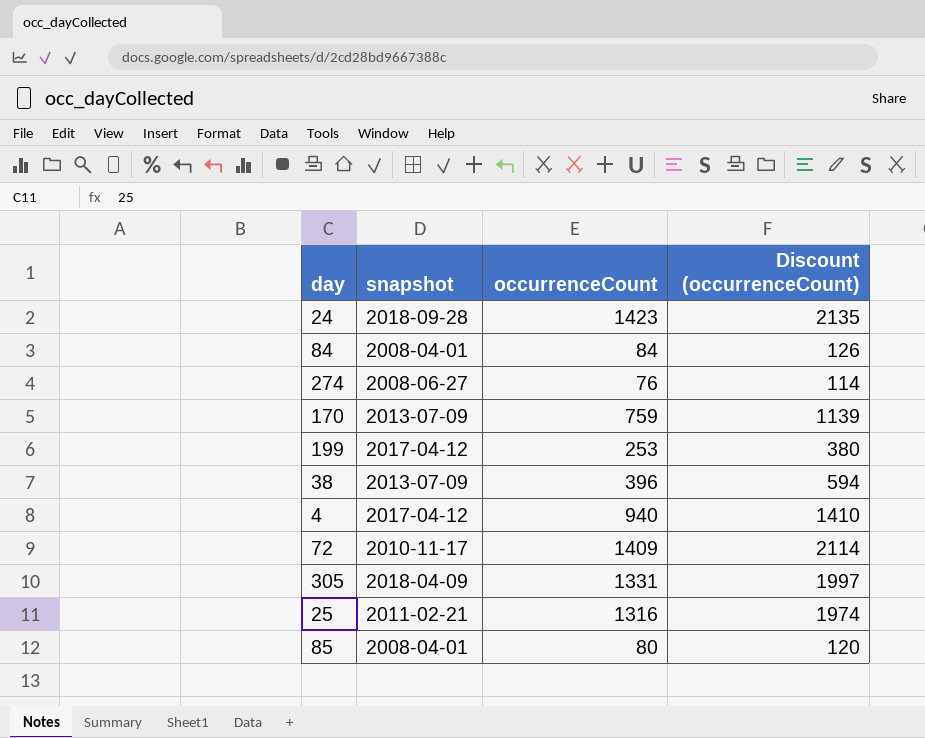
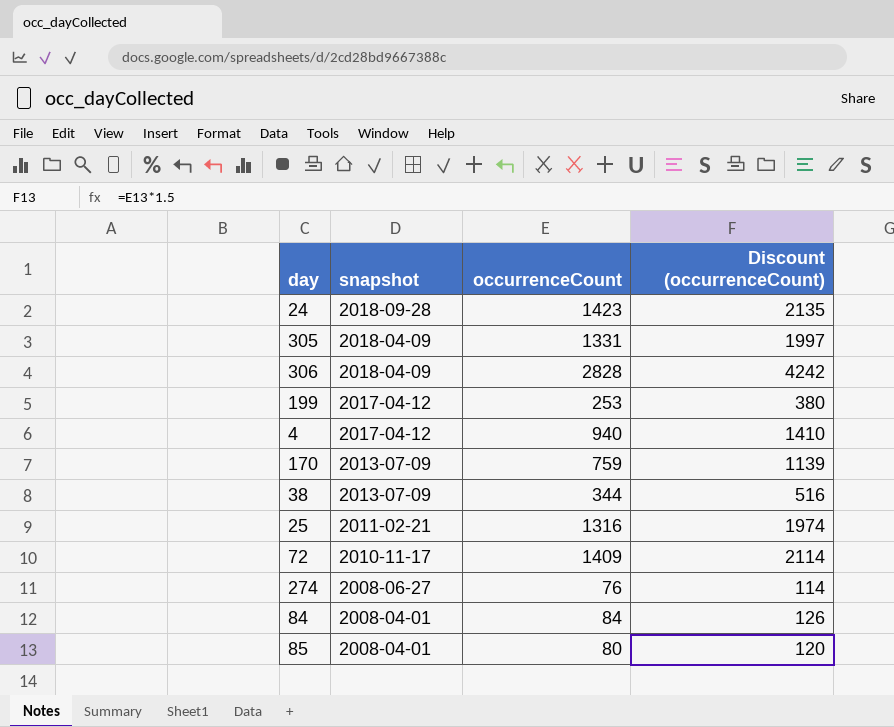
row order: none -> snapshot descending
row 306: none -> 2018-04-09 | 2828 | 4242
38 | occurrenceCount: 396 -> 344
38 | Discount (occurrenceCount): 594 -> 516

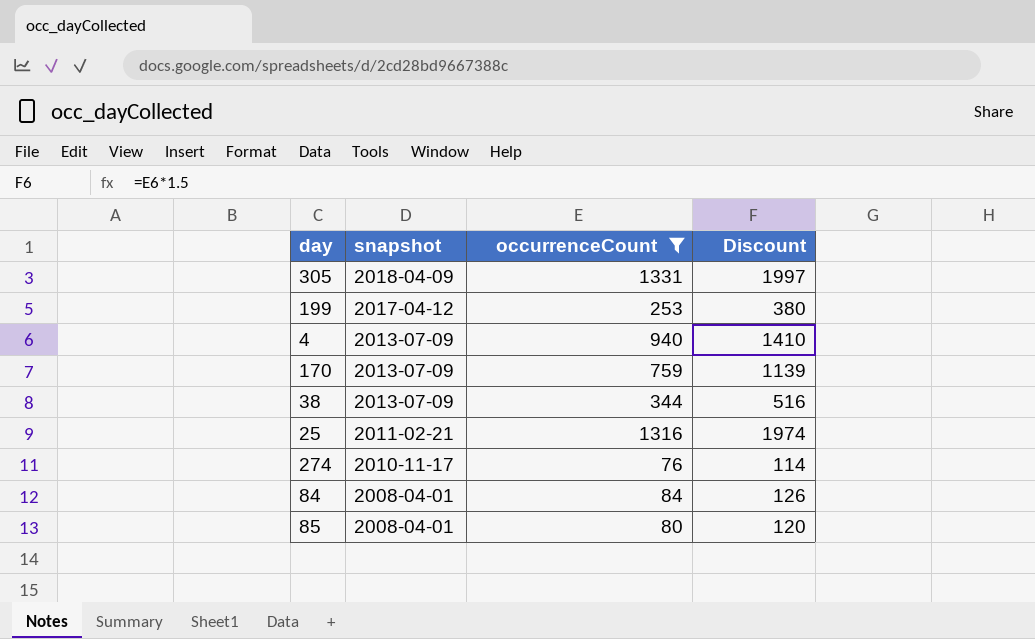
filter: none -> occurrenceCount <= 1331
column name: Discount (occurrenceCount) -> Discount
4 | snapshot: 2017-04-12 -> 2013-07-09
274 | snapshot: 2008-06-27 -> 2010-11-17

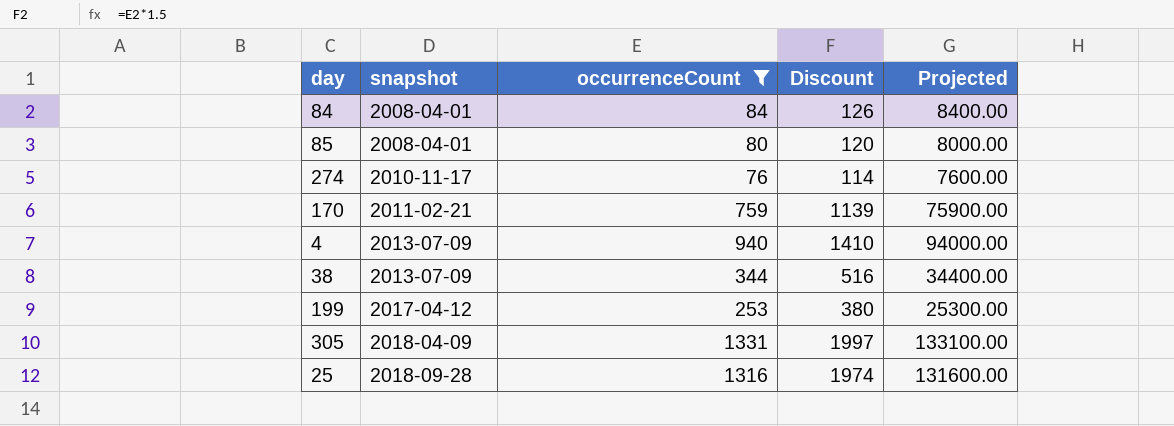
row order: snapshot descending -> snapshot ascending
column Projected | formula: none -> [occurrenceCount] * 100
170 | snapshot: 2013-07-09 -> 2011-02-21
25 | snapshot: 2011-02-21 -> 2018-09-28

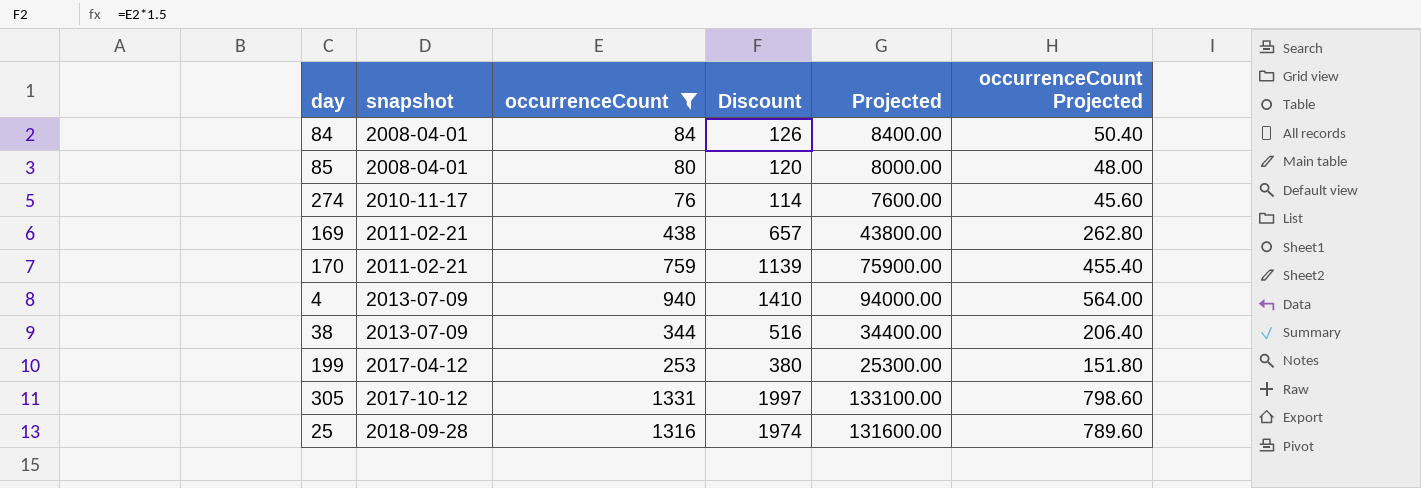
column occurrenceCount Projected | formula: none -> [occurrenceCount] * 0.6
row 169: none -> 2011-02-21 | 438 | 657 | 43800.00 | 262.80
305 | snapshot: 2018-04-09 -> 2017-10-12

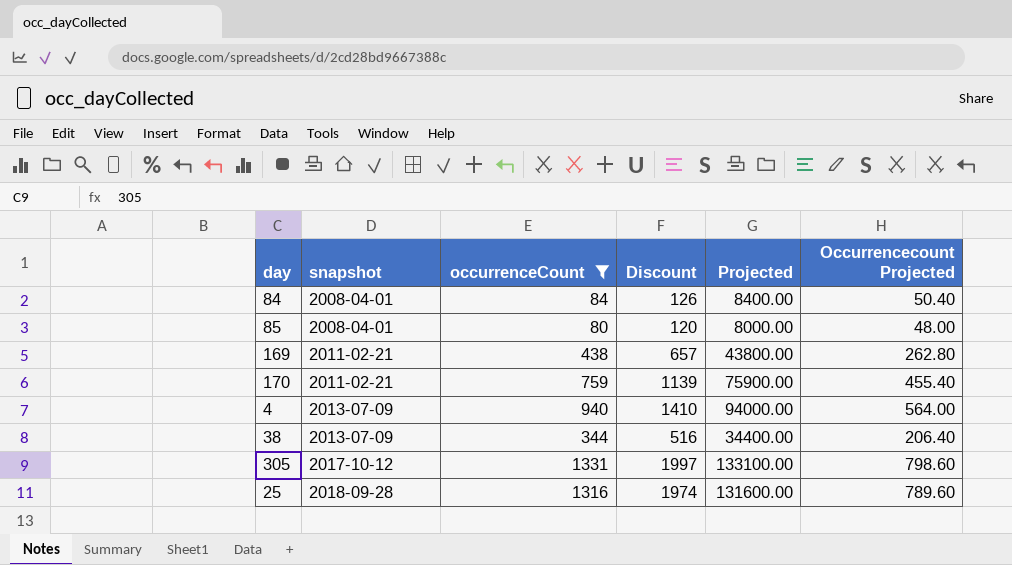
column name: occurrenceCount Projected -> Occurrencecount Projected
row 274: 2010-11-17 | 76 | 114 | 7600.00 | 45.60 -> none
row 199: 2017-04-12 | 253 | 380 | 25300.00 | 151.80 -> none

